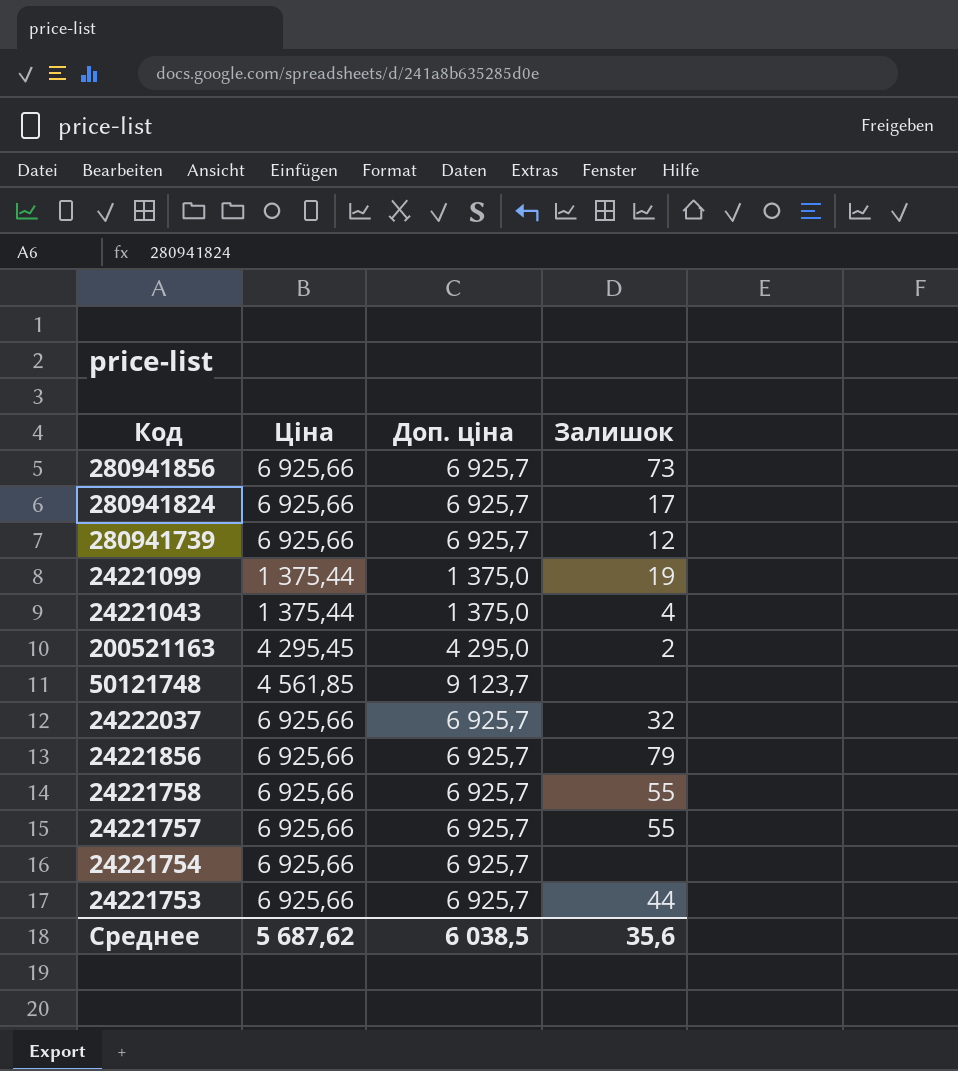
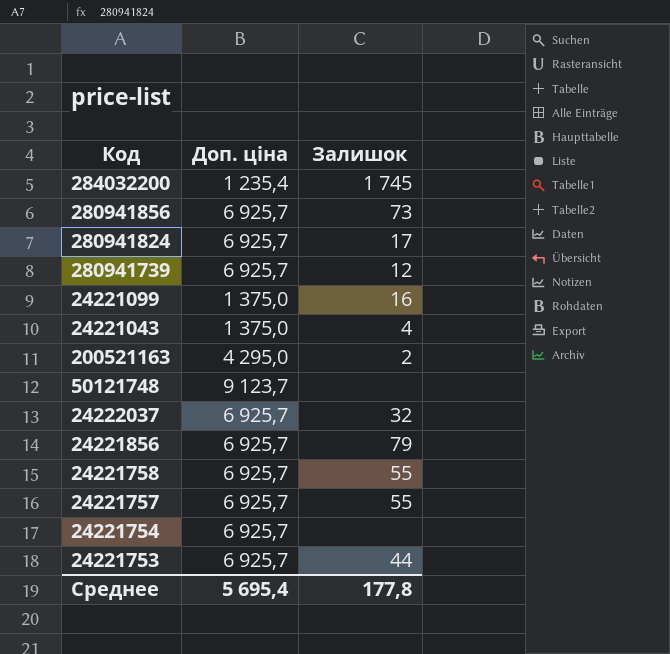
column Ціна | position: 2 -> none
row 284032200: none -> 1 235,4 | 1 745
24221099 | Залишок: 19 -> 16
Среднее | Доп. ціна: 6 038,5 -> 5 695,4
Среднее | Залишок: 35,6 -> 177,8

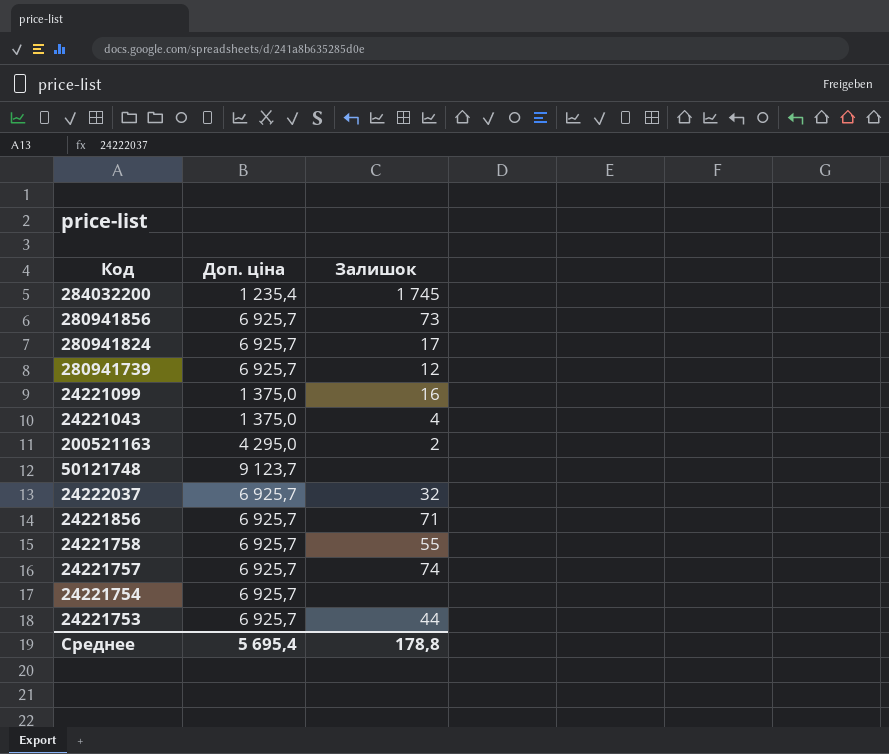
24221856 | Залишок: 79 -> 71
24221757 | Залишок: 55 -> 74
Среднее | Залишок: 177,8 -> 178,8

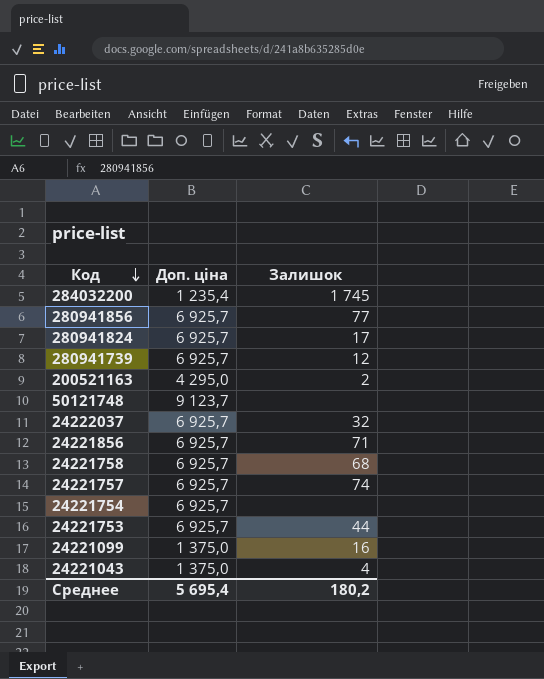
row order: none -> Код descending
280941856 | Залишок: 73 -> 77
24221758 | Залишок: 55 -> 68
Среднее | Залишок: 178,8 -> 180,2

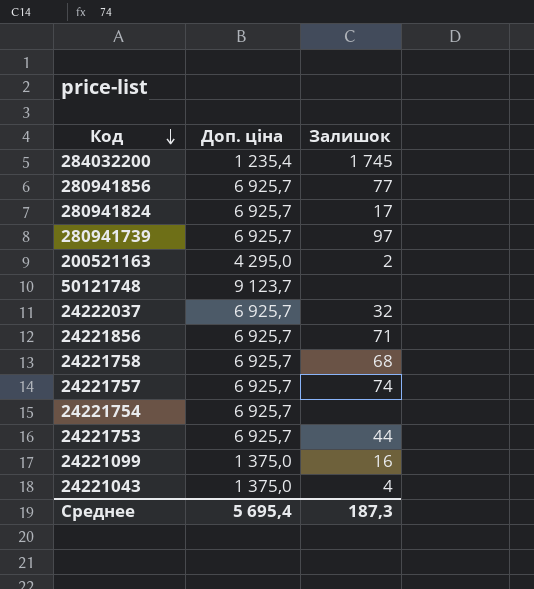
280941739 | Залишок: 12 -> 97
Среднее | Залишок: 180,2 -> 187,3

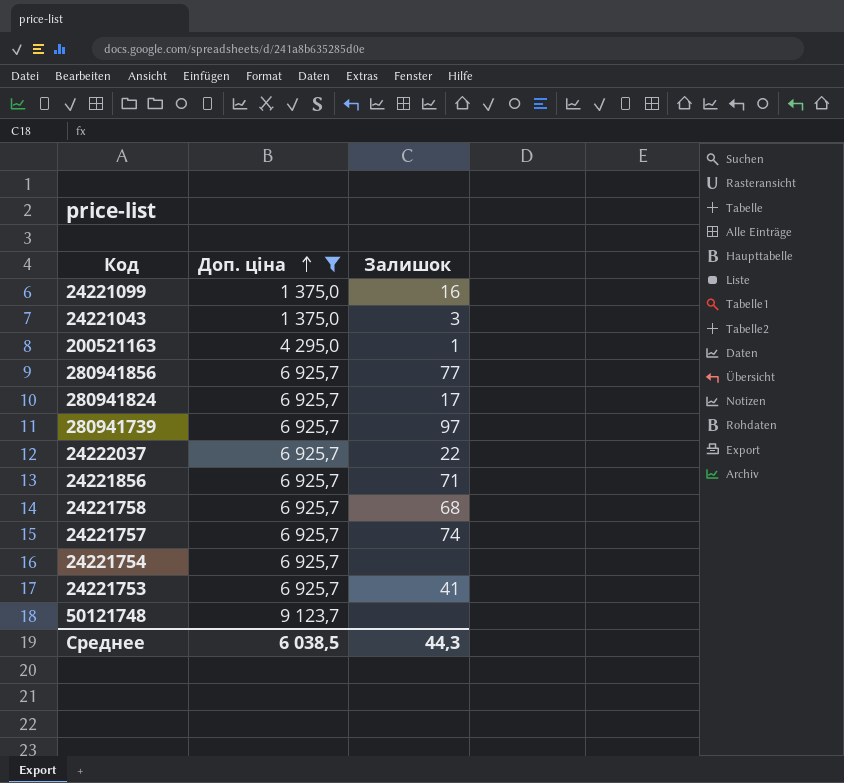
filter: none -> Доп. ціна != 1 235,4
row order: Код descending -> Доп. ціна ascending
24221043 | Залишок: 4 -> 3
200521163 | Залишок: 2 -> 1
24222037 | Залишок: 32 -> 22
24221753 | Залишок: 44 -> 41
Среднее | Доп. ціна: 5 695,4 -> 6 038,5
Среднее | Залишок: 187,3 -> 44,3

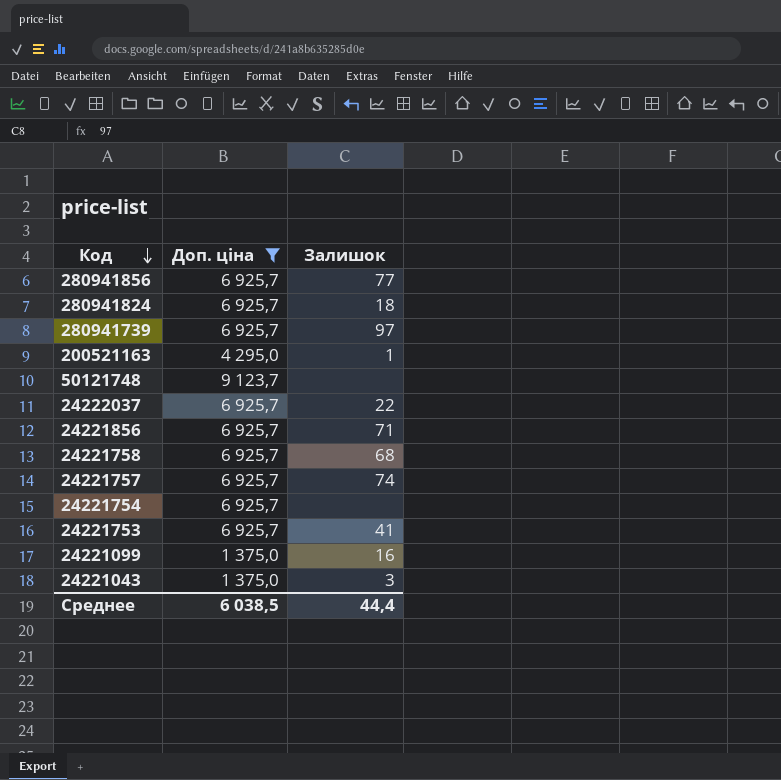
row order: Доп. ціна ascending -> Код descending
280941824 | Залишок: 17 -> 18
Среднее | Залишок: 44,3 -> 44,4

